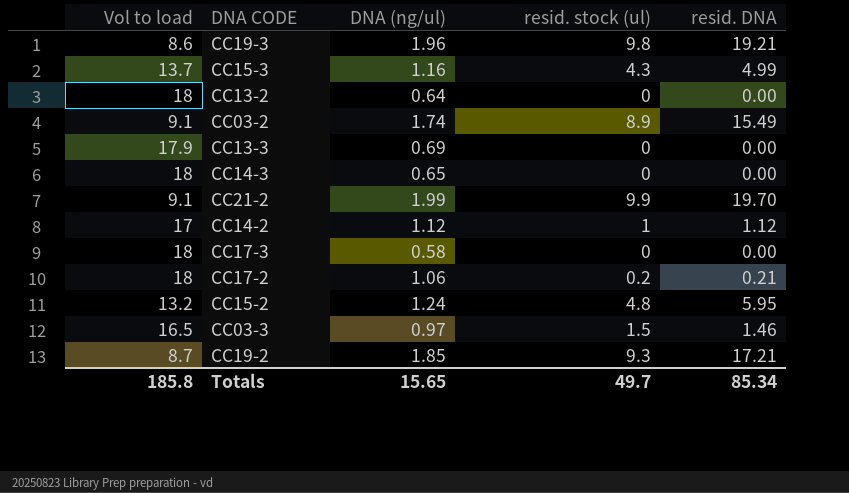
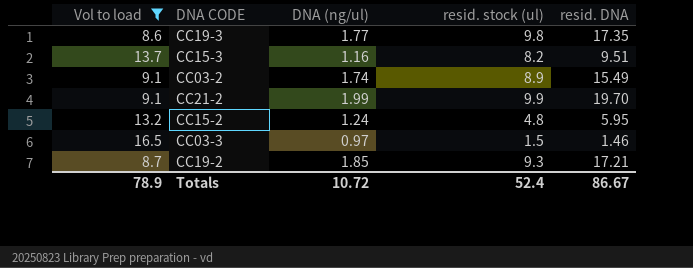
filter: none -> Vol to load <= 16.5
CC19-3 | DNA (ng/ul): 1.96 -> 1.77
CC19-3 | resid. DNA: 19.21 -> 17.35
CC15-3 | resid. stock (ul): 4.3 -> 8.2
CC15-3 | resid. DNA: 4.99 -> 9.51
Totals | Vol to load: 185.8 -> 78.9
Totals | DNA (ng/ul): 15.65 -> 10.72
Totals | resid. stock (ul): 49.7 -> 52.4
Totals | resid. DNA: 85.34 -> 86.67

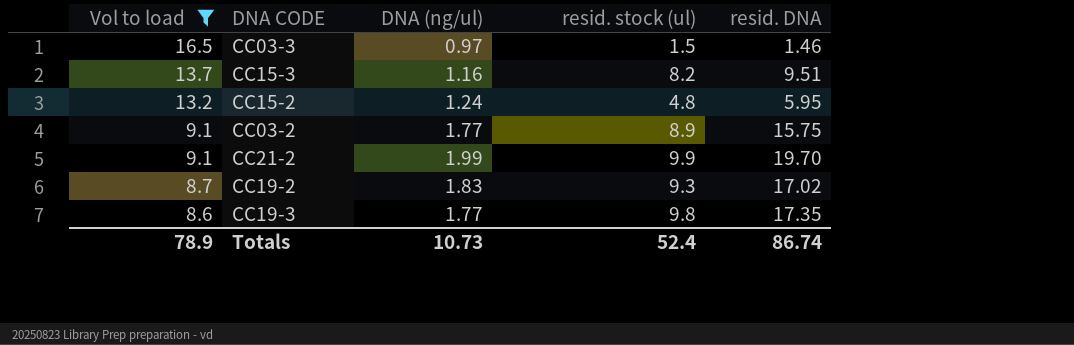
row order: none -> Vol to load descending
CC03-2 | DNA (ng/ul): 1.74 -> 1.77
CC03-2 | resid. DNA: 15.49 -> 15.75
CC19-2 | DNA (ng/ul): 1.85 -> 1.83
CC19-2 | resid. DNA: 17.21 -> 17.02
Totals | DNA (ng/ul): 10.72 -> 10.73
Totals | resid. DNA: 86.67 -> 86.74

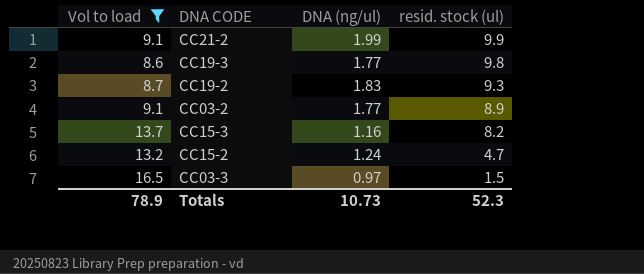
row order: Vol to load descending -> resid. stock (ul) descending
column resid. DNA | formula: [DNA (ng/ul)] * [resid. stock (ul)] -> none
CC15-2 | resid. stock (ul): 4.8 -> 4.7
Totals | resid. stock (ul): 52.4 -> 52.3

